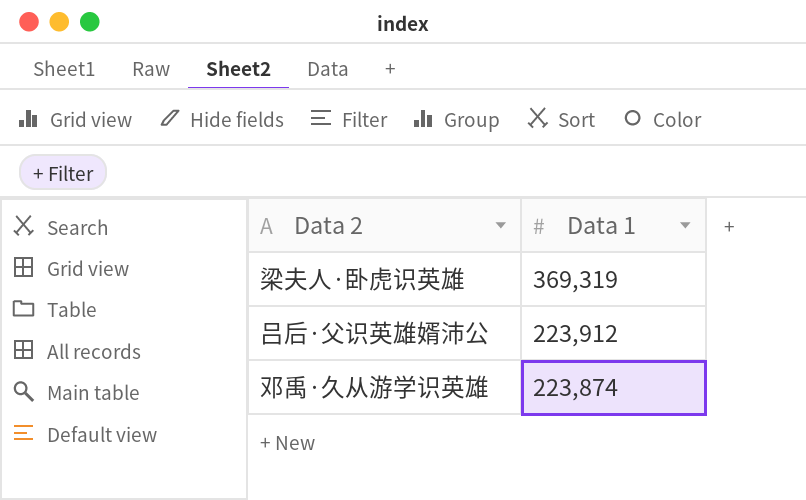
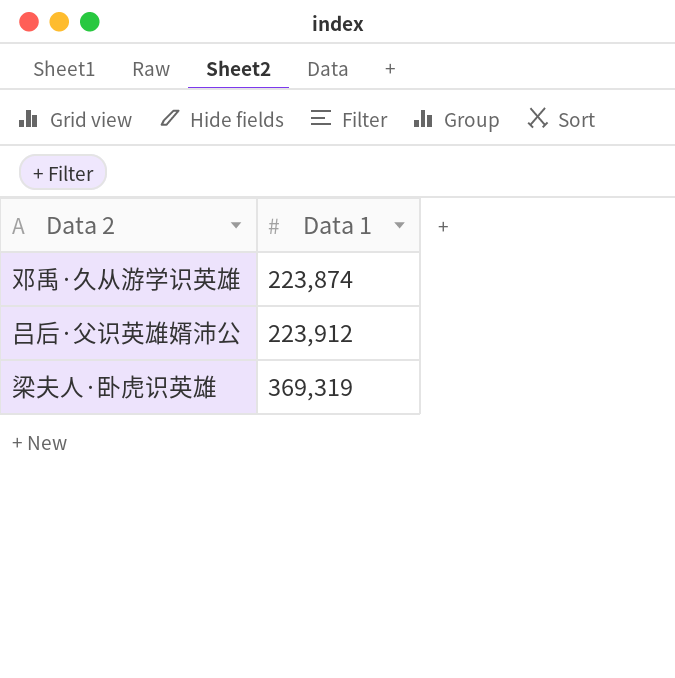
row order: Data 1 descending -> Data 1 ascending

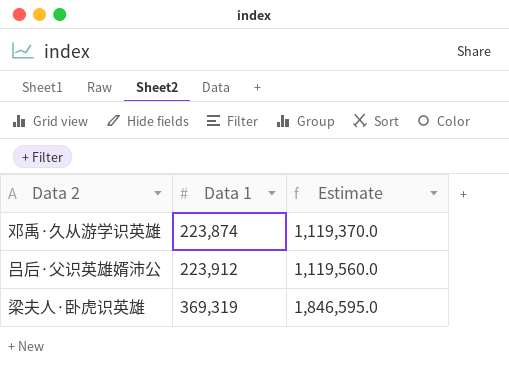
column Estimate | formula: none -> [Data 1] * 5

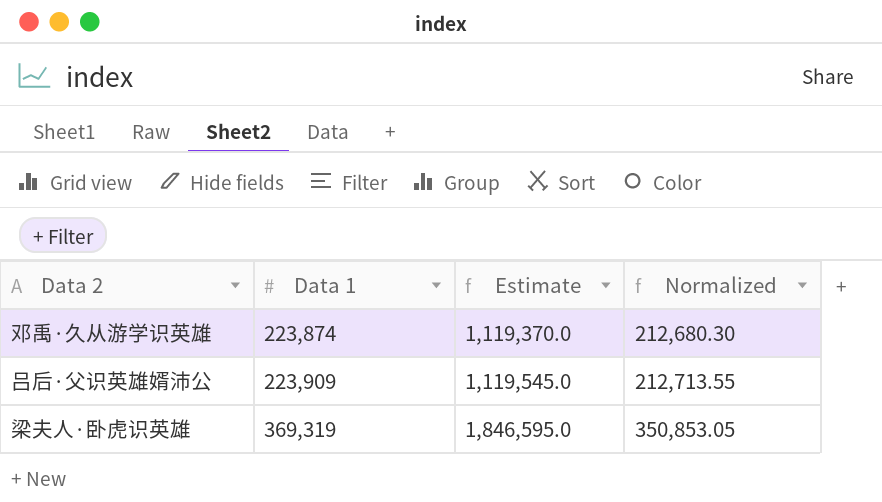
column Normalized | formula: none -> [Data 1] * 0.95
吕后·父识英雄婿沛公 | Data 1: 223,912 -> 223,909
吕后·父识英雄婿沛公 | Estimate: 1,119,560.0 -> 1,119,545.0

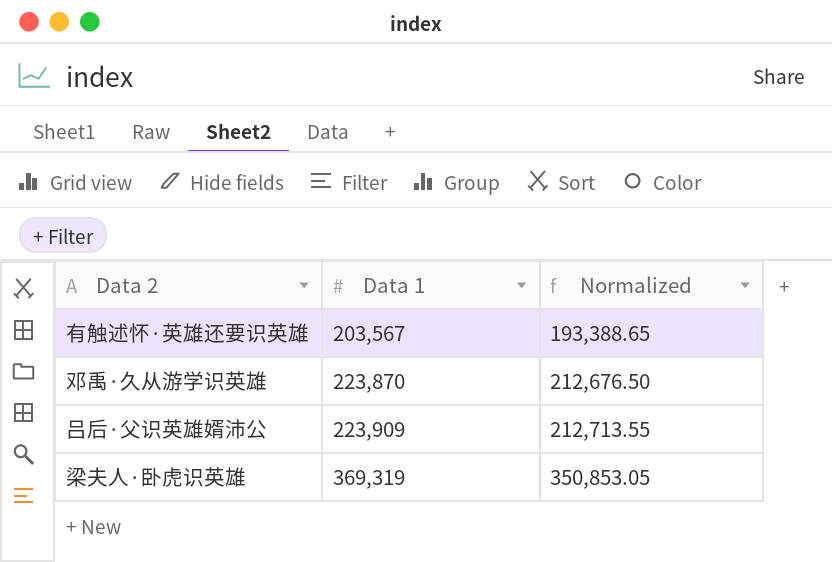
column Estimate | formula: [Data 1] * 5 -> none
row 有触述怀·英雄还要识英雄: none -> 203,567 | 193,388.65
邓禹·久从游学识英雄 | Data 1: 223,874 -> 223,870
邓禹·久从游学识英雄 | Normalized: 212,680.30 -> 212,676.50

